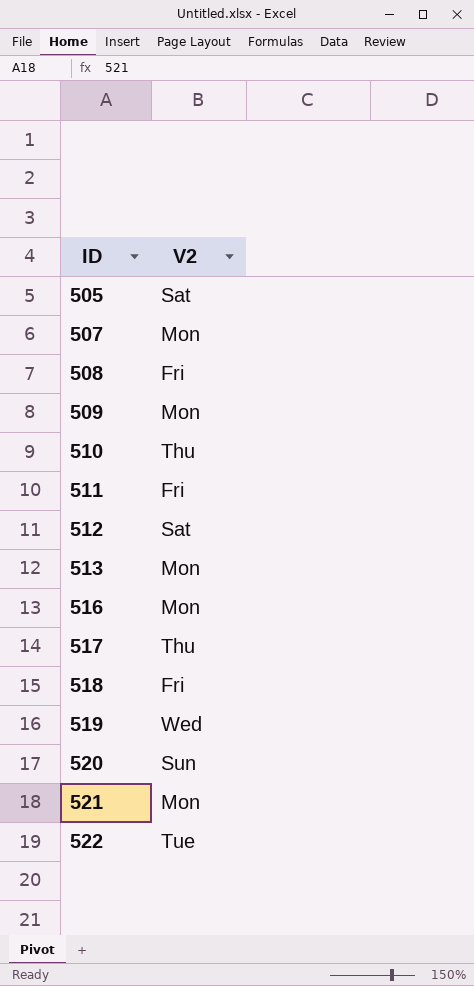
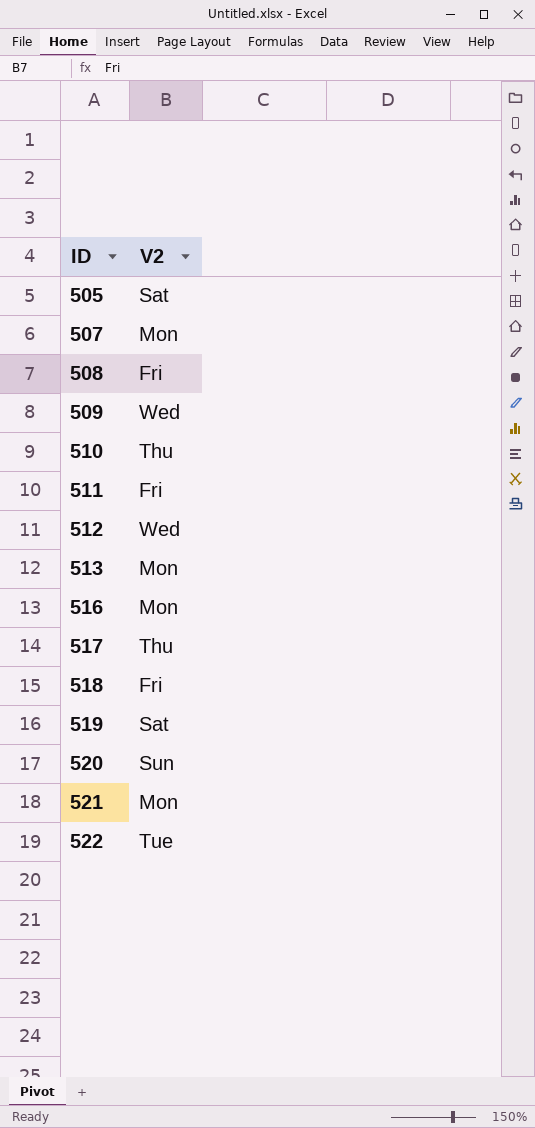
509 | V2: Mon -> Wed
512 | V2: Sat -> Wed
519 | V2: Wed -> Sat

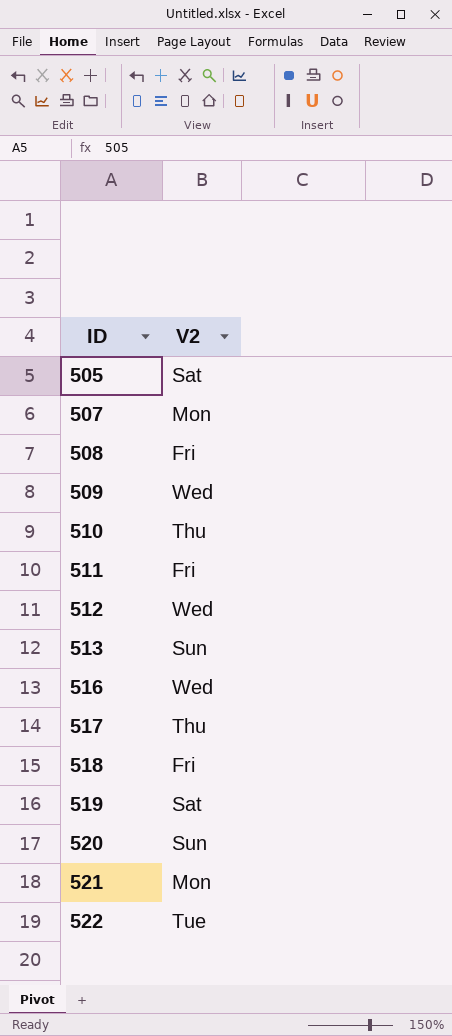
513 | V2: Mon -> Sun
516 | V2: Mon -> Wed

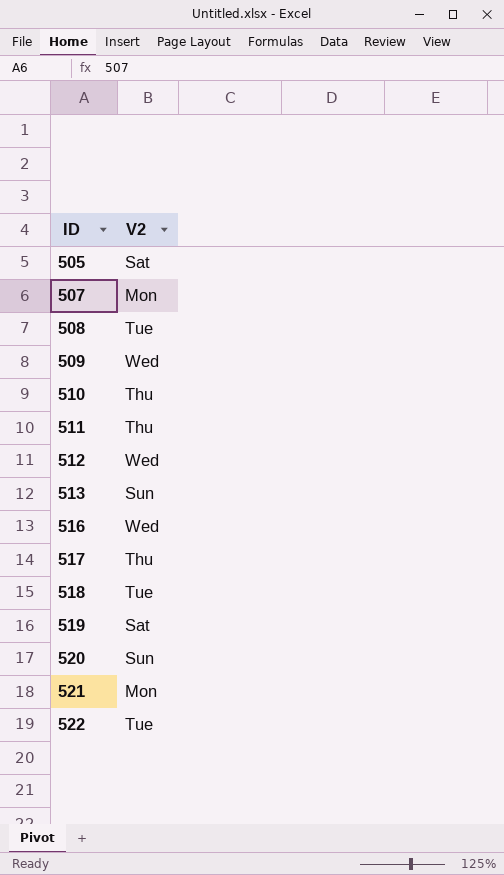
508 | V2: Fri -> Tue
511 | V2: Fri -> Thu
518 | V2: Fri -> Tue

